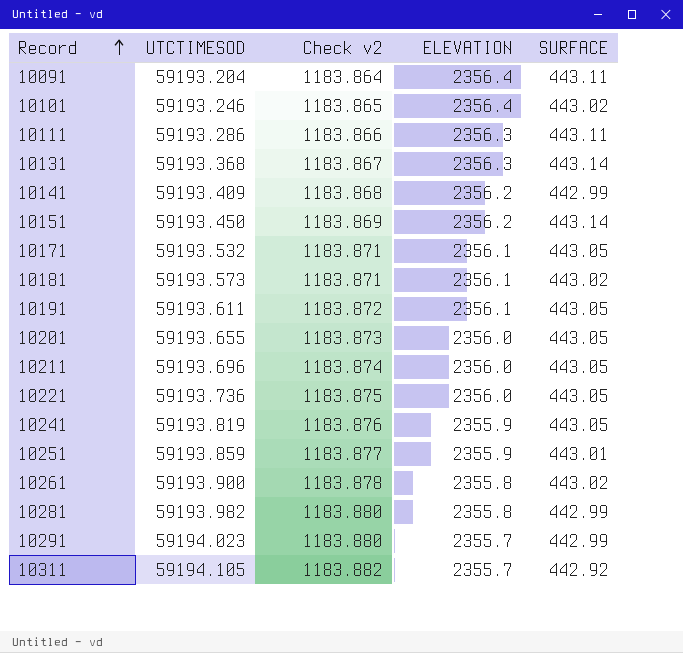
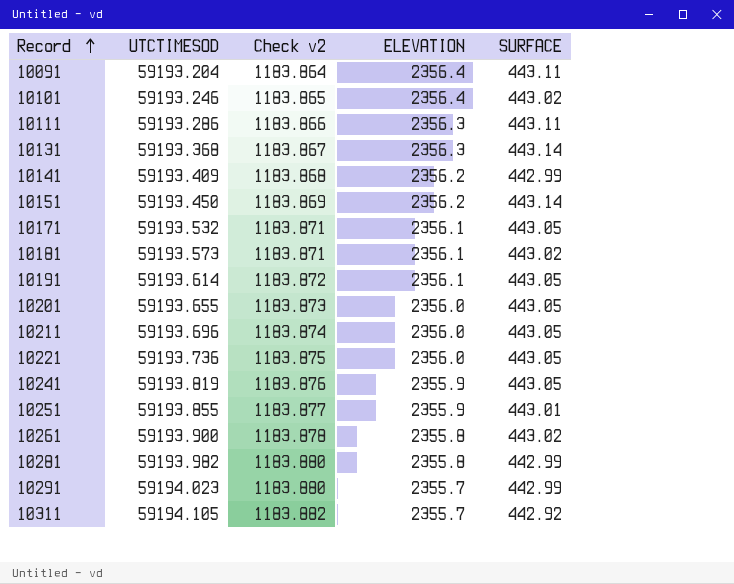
10191 | UTCTIMESOD: 59193.611 -> 59193.614
10251 | UTCTIMESOD: 59193.859 -> 59193.855

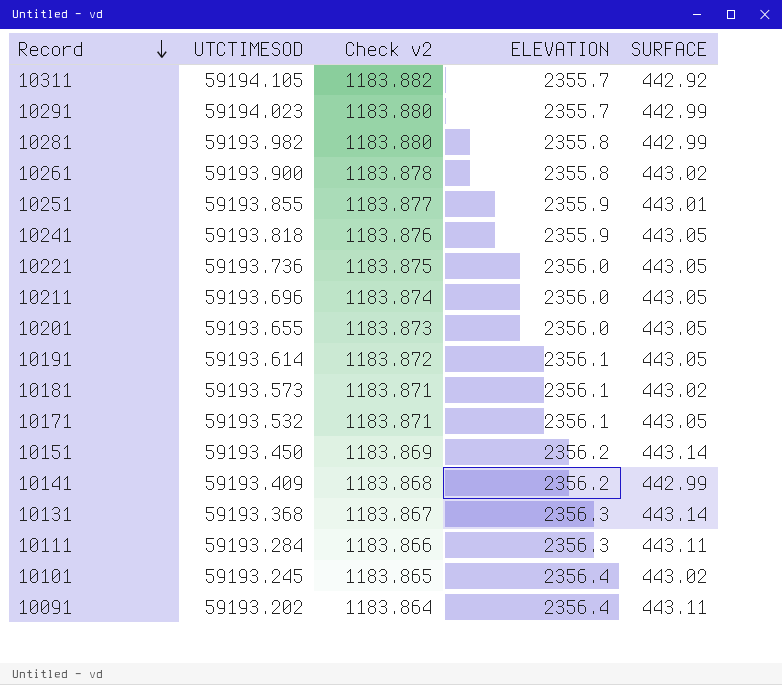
row order: Record ascending -> Record descending
10241 | UTCTIMESOD: 59193.819 -> 59193.818
10111 | UTCTIMESOD: 59193.286 -> 59193.284
10101 | UTCTIMESOD: 59193.246 -> 59193.245
10091 | UTCTIMESOD: 59193.204 -> 59193.202

